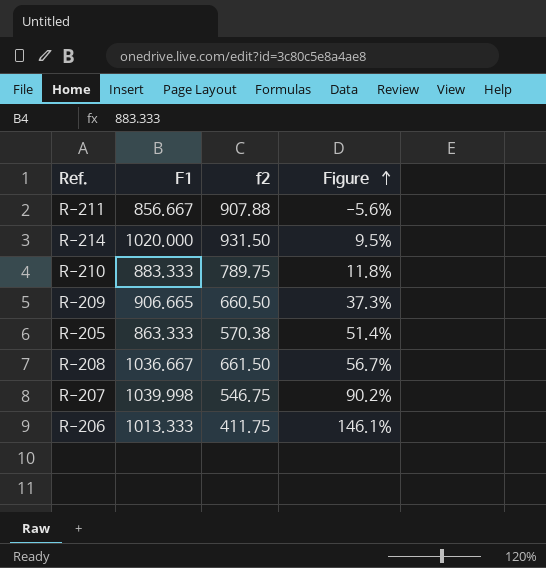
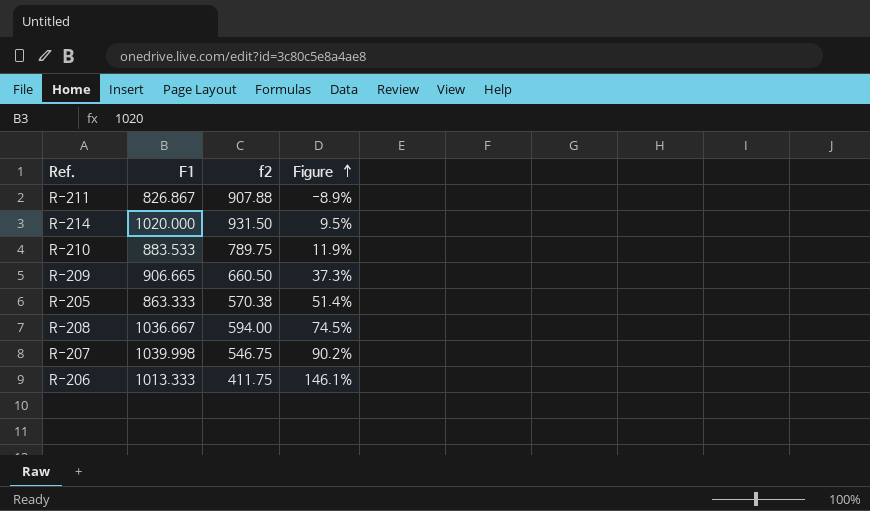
R-211 | F1: 856.667 -> 826.867
R-211 | Figure: -5.6% -> -8.9%
R-210 | F1: 883.333 -> 883.533
R-210 | Figure: 11.8% -> 11.9%
R-208 | f2: 661.50 -> 594.00
R-208 | Figure: 56.7% -> 74.5%

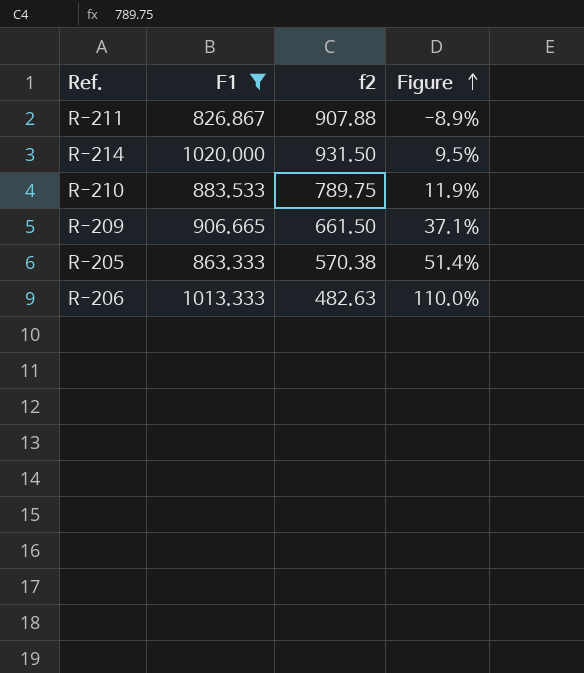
filter: none -> F1 <= 1020.000
R-209 | f2: 660.50 -> 661.50
R-209 | Figure: 37.3% -> 37.1%
R-206 | f2: 411.75 -> 482.63
R-206 | Figure: 146.1% -> 110.0%

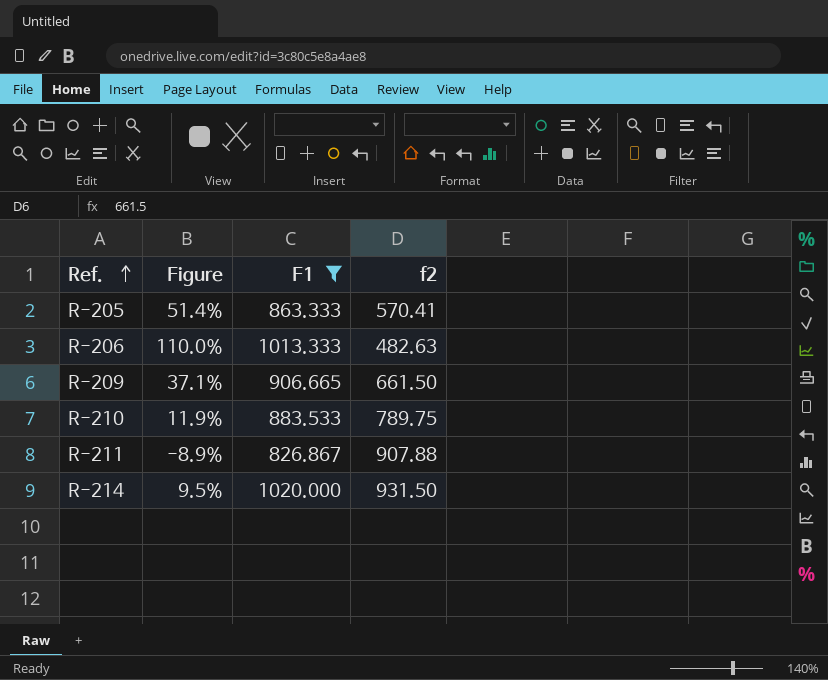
row order: Figure ascending -> Ref. ascending
column Figure | position: 4 -> 2
R-205 | f2: 570.38 -> 570.41

